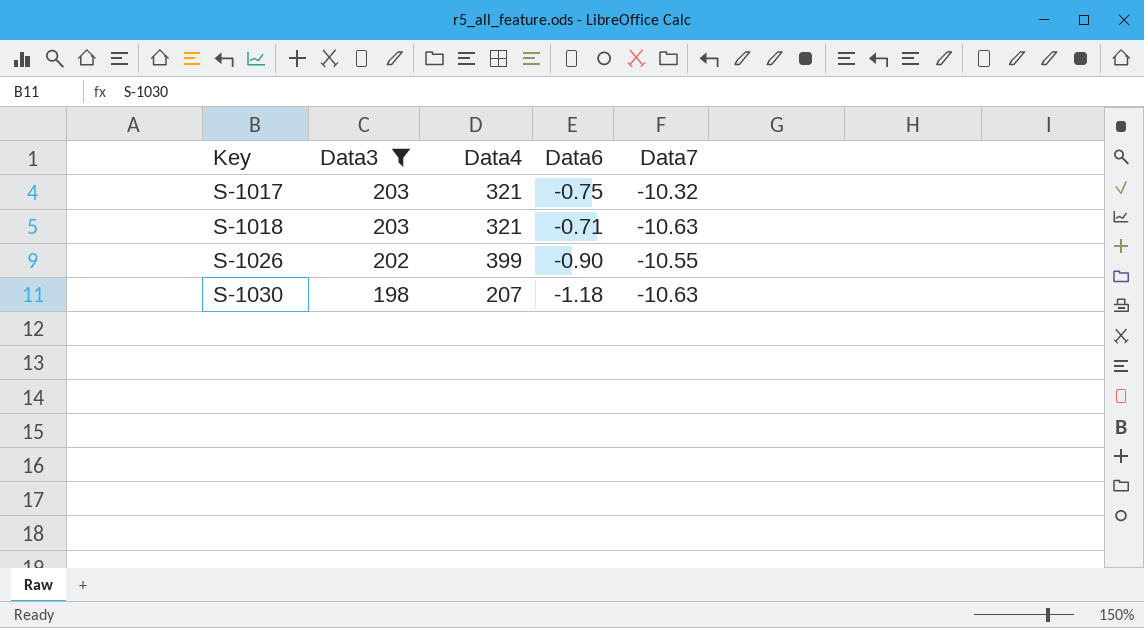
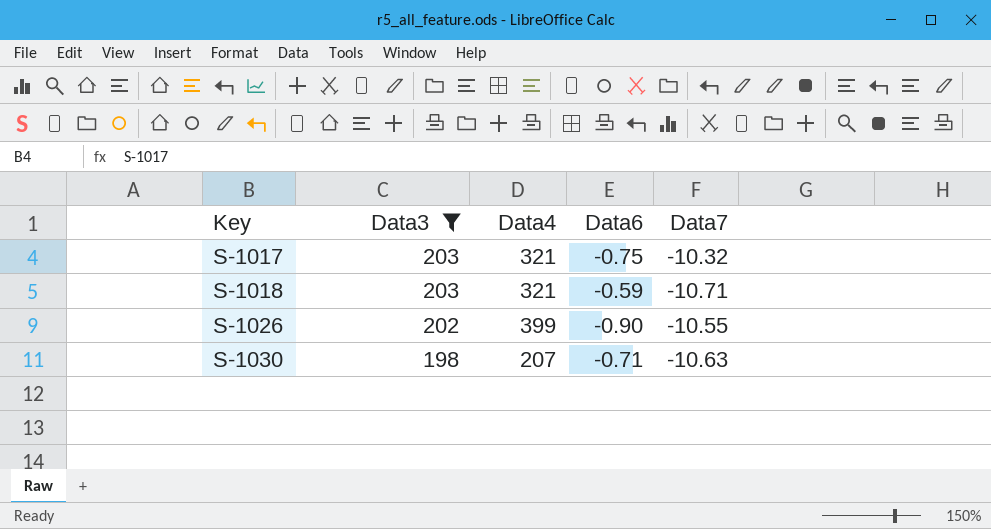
S-1018 | Data6: -0.71 -> -0.59
S-1018 | Data7: -10.63 -> -10.71
S-1030 | Data6: -1.18 -> -0.71

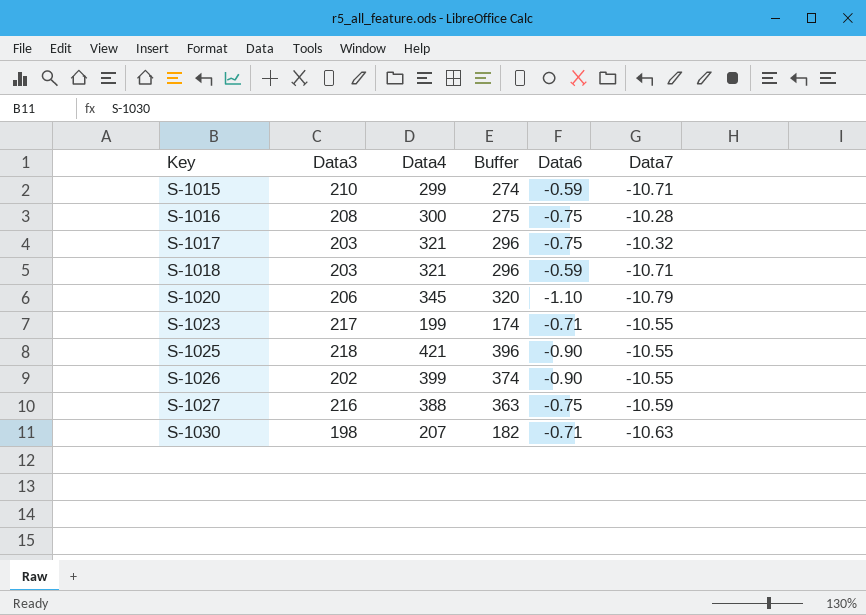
filter: Data3 <= 203 -> none
column Buffer | formula: none -> [Data4] - 25

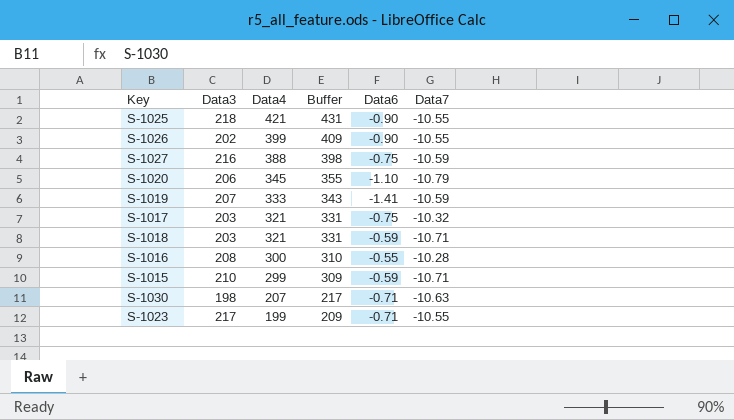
row order: Key ascending -> Data4 descending
column Buffer | formula: [Data4] - 25 -> [Data4] + 10
row S-1019: none -> 207 | 333 | 343 | -1.41 | -10.59
S-1016 | Data6: -0.75 -> -0.55

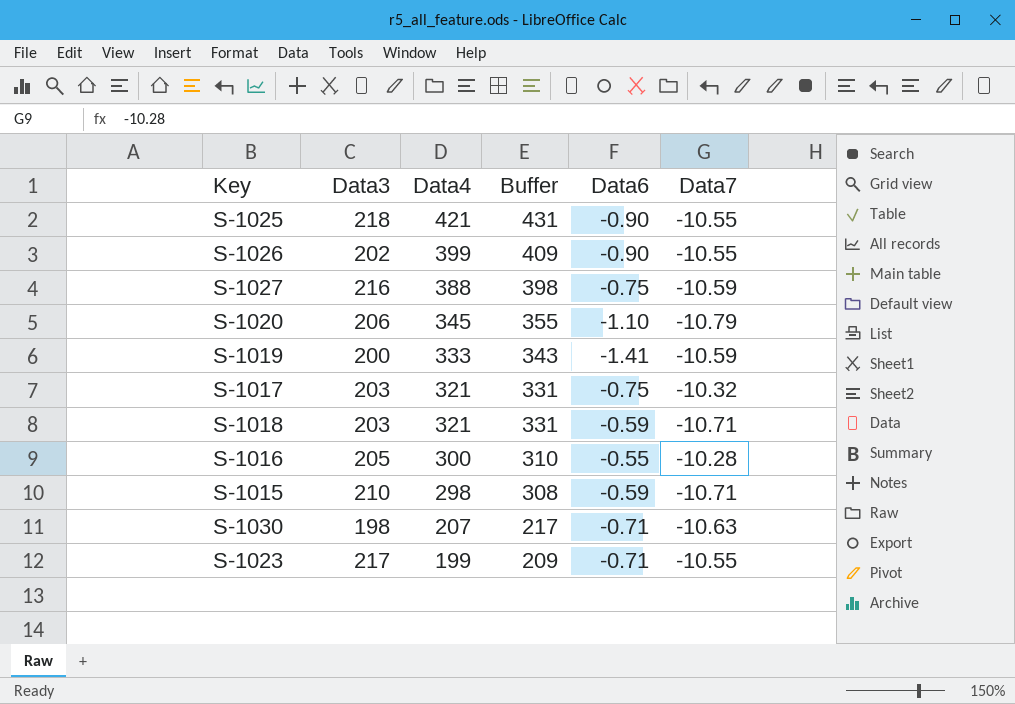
S-1019 | Data3: 207 -> 200
S-1016 | Data3: 208 -> 205
S-1015 | Data4: 299 -> 298
S-1015 | Buffer: 309 -> 308

